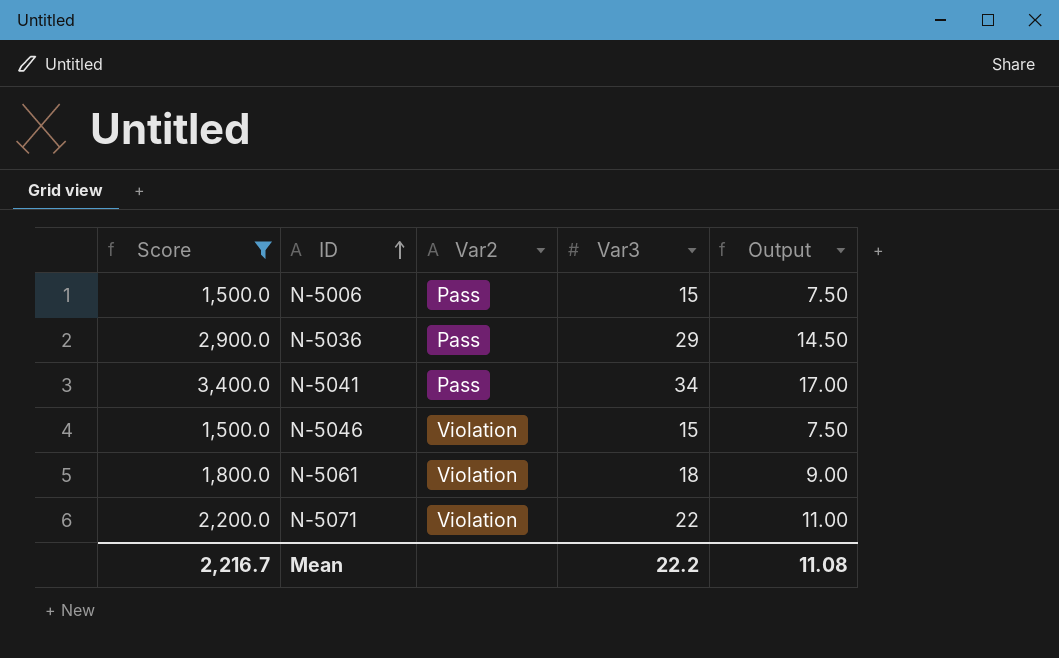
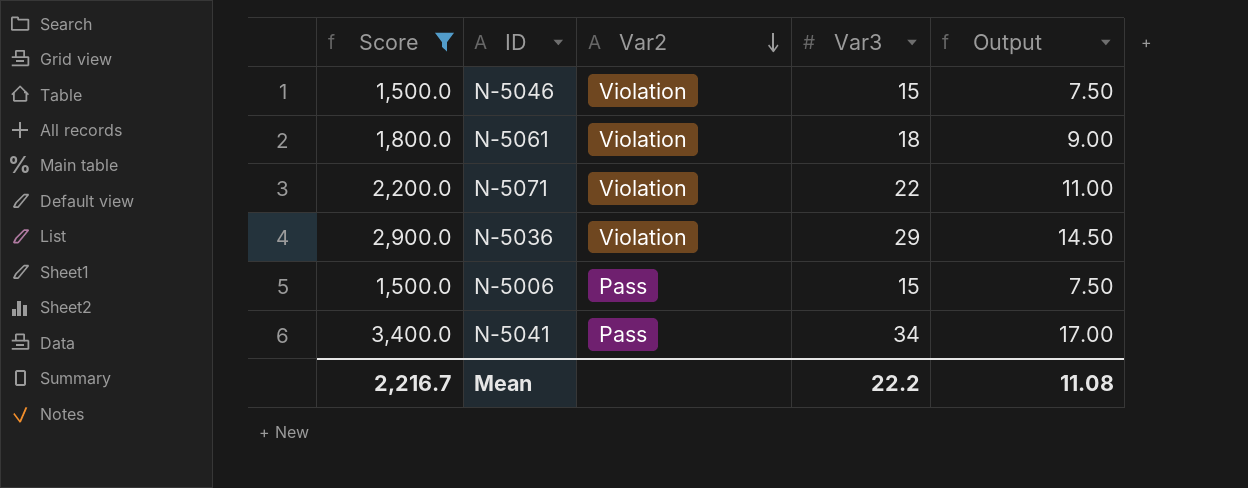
row order: ID ascending -> Var2 descending
N-5036 | Var2: Pass -> Violation

